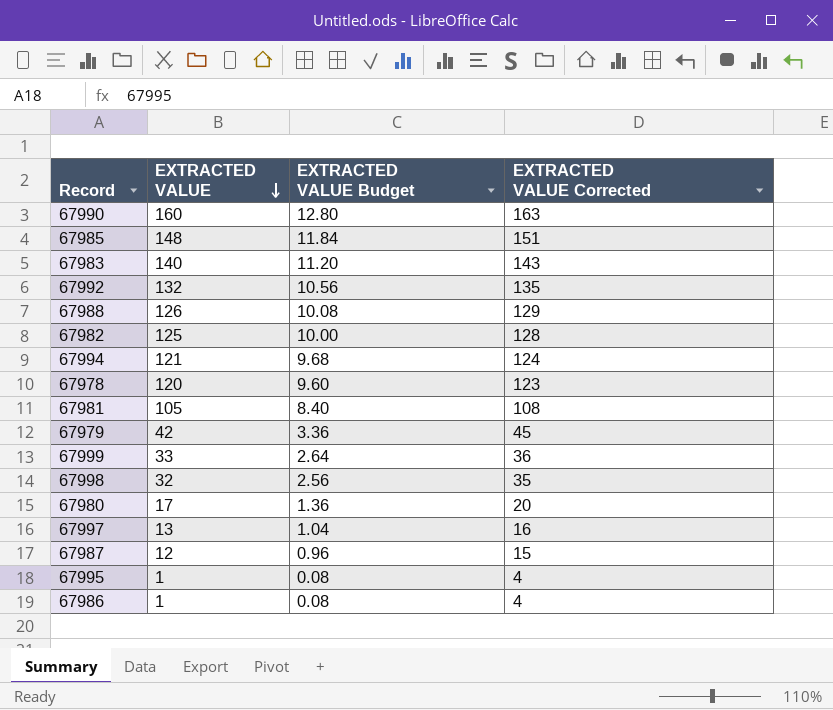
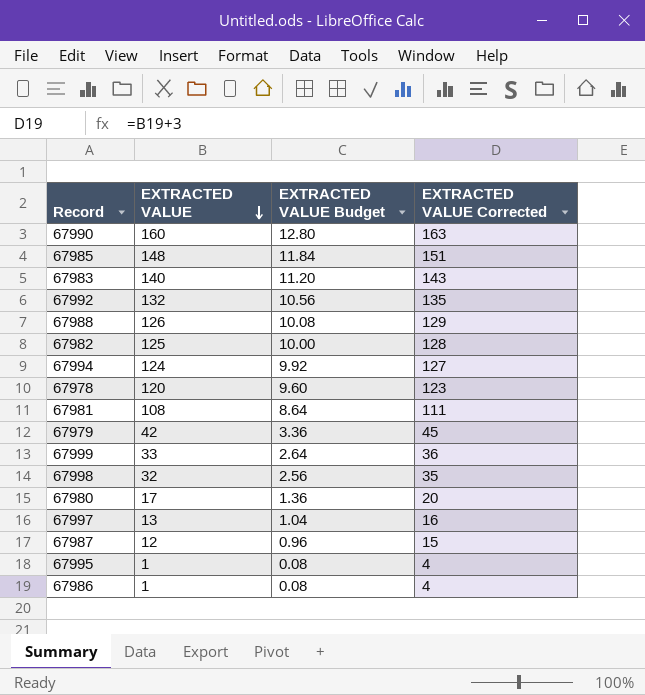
67994 | EXTRACTED VALUE: 121 -> 124
67994 | EXTRACTED VALUE Budget: 9.68 -> 9.92
67994 | EXTRACTED VALUE Corrected: 124 -> 127
67981 | EXTRACTED VALUE: 105 -> 108
67981 | EXTRACTED VALUE Budget: 8.40 -> 8.64
67981 | EXTRACTED VALUE Corrected: 108 -> 111

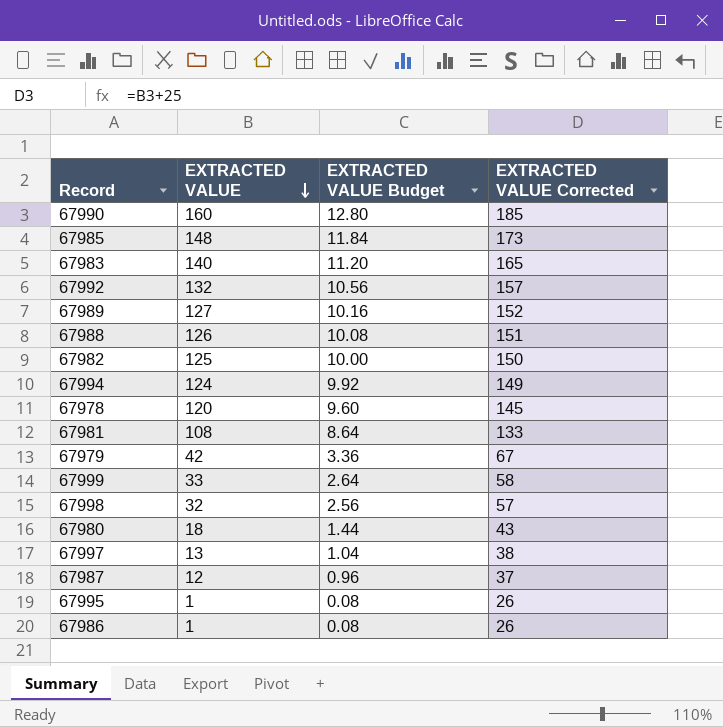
column EXTRACTED VALUE Corrected | formula: [EXTRACTED VALUE] + 3 -> [EXTRACTED VALUE] + 25
row 67989: none -> 127 | 10.16 | 152
67980 | EXTRACTED VALUE: 17 -> 18
67980 | EXTRACTED VALUE Budget: 1.36 -> 1.44

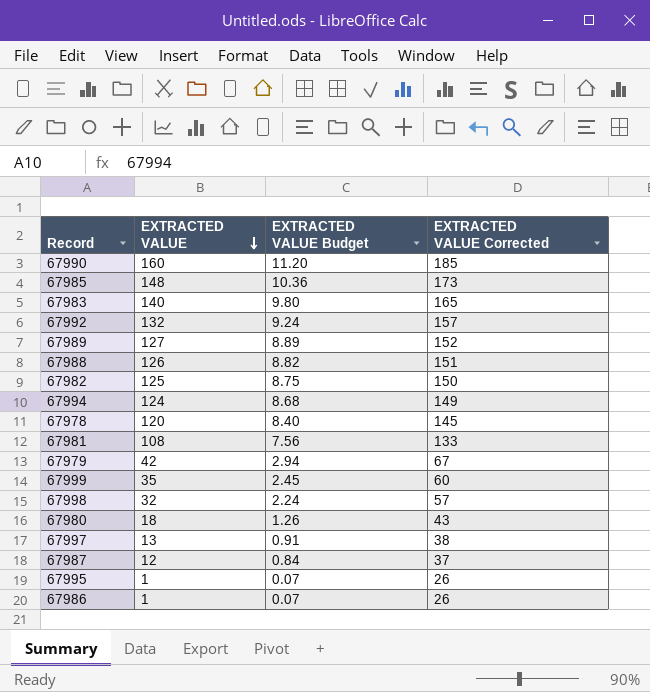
column EXTRACTED VALUE Budget | formula: [EXTRACTED VALUE] * 0.08 -> [EXTRACTED VALUE] * 0.07
67999 | EXTRACTED VALUE: 33 -> 35
67999 | EXTRACTED VALUE Corrected: 58 -> 60

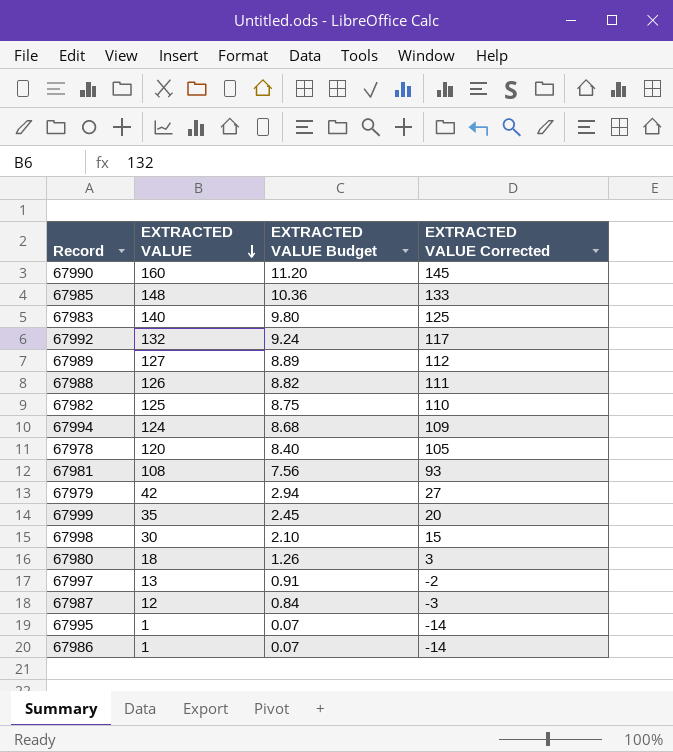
column EXTRACTED VALUE Corrected | formula: [EXTRACTED VALUE] + 25 -> [EXTRACTED VALUE] - 15
67998 | EXTRACTED VALUE: 32 -> 30
67998 | EXTRACTED VALUE Budget: 2.24 -> 2.10

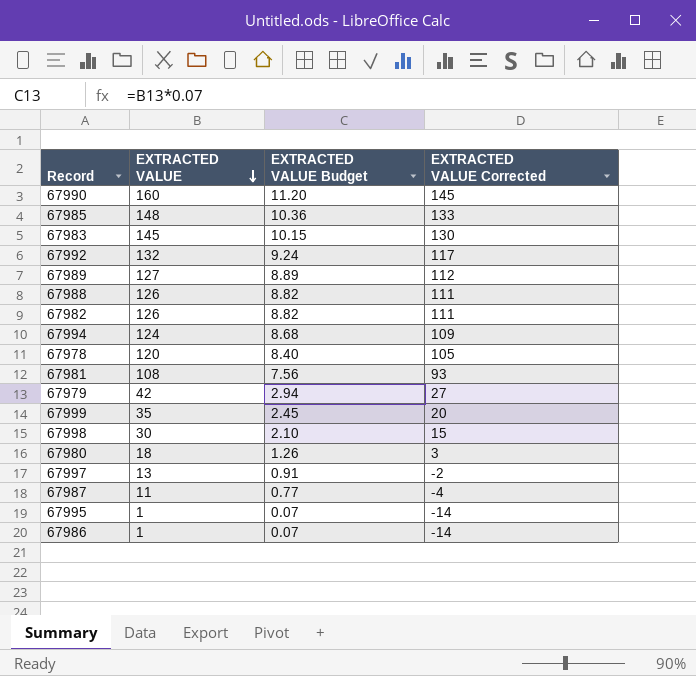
67983 | EXTRACTED VALUE: 140 -> 145
67983 | EXTRACTED VALUE Budget: 9.80 -> 10.15
67983 | EXTRACTED VALUE Corrected: 125 -> 130
67982 | EXTRACTED VALUE: 125 -> 126
67982 | EXTRACTED VALUE Budget: 8.75 -> 8.82
67982 | EXTRACTED VALUE Corrected: 110 -> 111
67987 | EXTRACTED VALUE: 12 -> 11
67987 | EXTRACTED VALUE Budget: 0.84 -> 0.77
67987 | EXTRACTED VALUE Corrected: -3 -> -4

